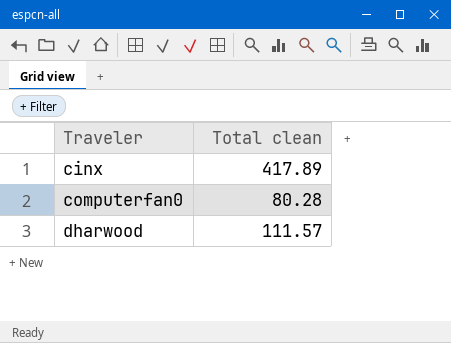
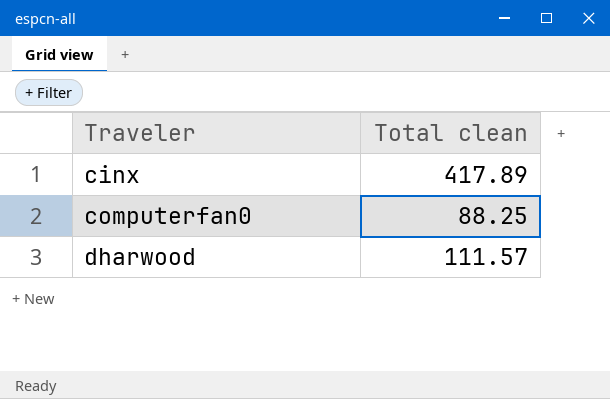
computerfan0 | Total clean: 80.28 -> 88.25

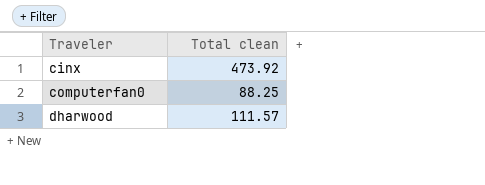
cinx | Total clean: 417.89 -> 473.92

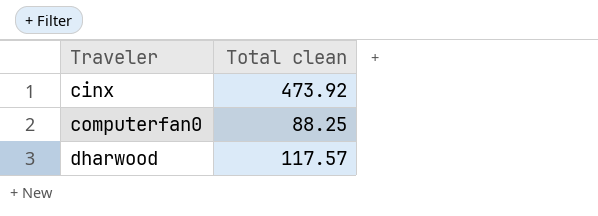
dharwood | Total clean: 111.57 -> 117.57

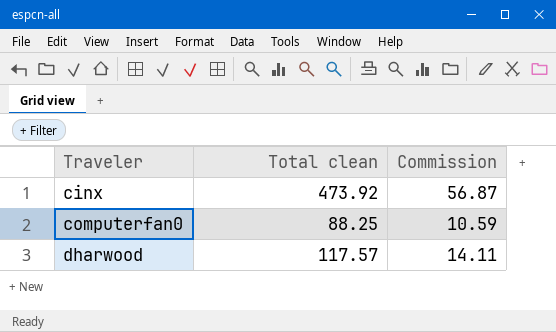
column Commission | formula: none -> [Total clean] * 0.12

